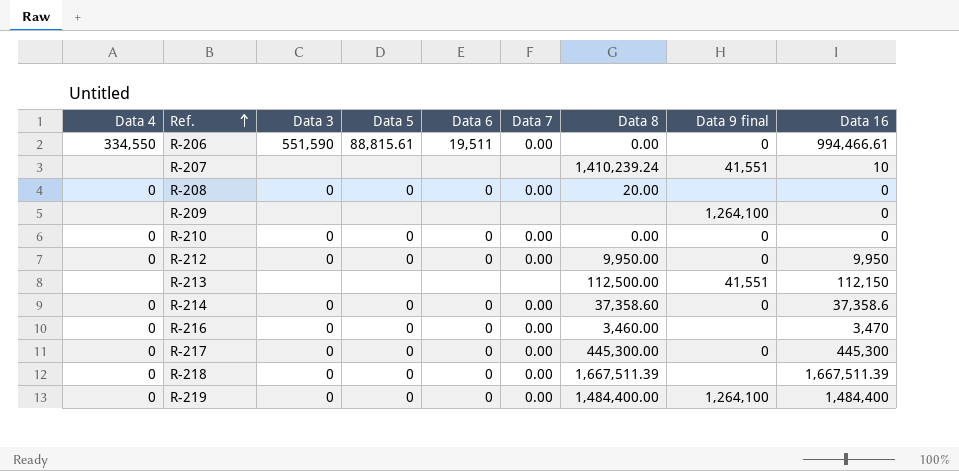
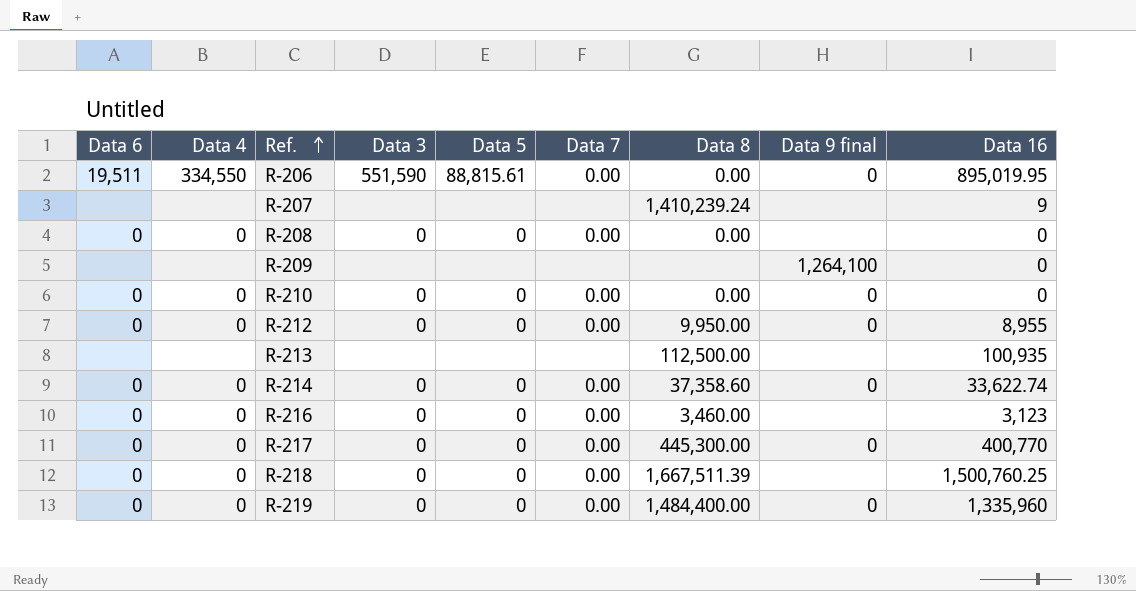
column Data 6 | position: 5 -> 1
R-206 | Data 16: 994,466.61 -> 895,019.95
R-207 | Data 9 final: 41,551 -> none
R-207 | Data 16: 10 -> 9
R-208 | Data 8: 20.00 -> 0.00
R-212 | Data 16: 9,950 -> 8,955
R-213 | Data 9 final: 41,551 -> none
R-213 | Data 16: 112,150 -> 100,935
R-214 | Data 16: 37,358.6 -> 33,622.74
R-216 | Data 16: 3,470 -> 3,123
R-217 | Data 16: 445,300 -> 400,770
R-218 | Data 16: 1,667,511.39 -> 1,500,760.25
R-219 | Data 9 final: 1,264,100 -> 0
R-219 | Data 16: 1,484,400 -> 1,335,960

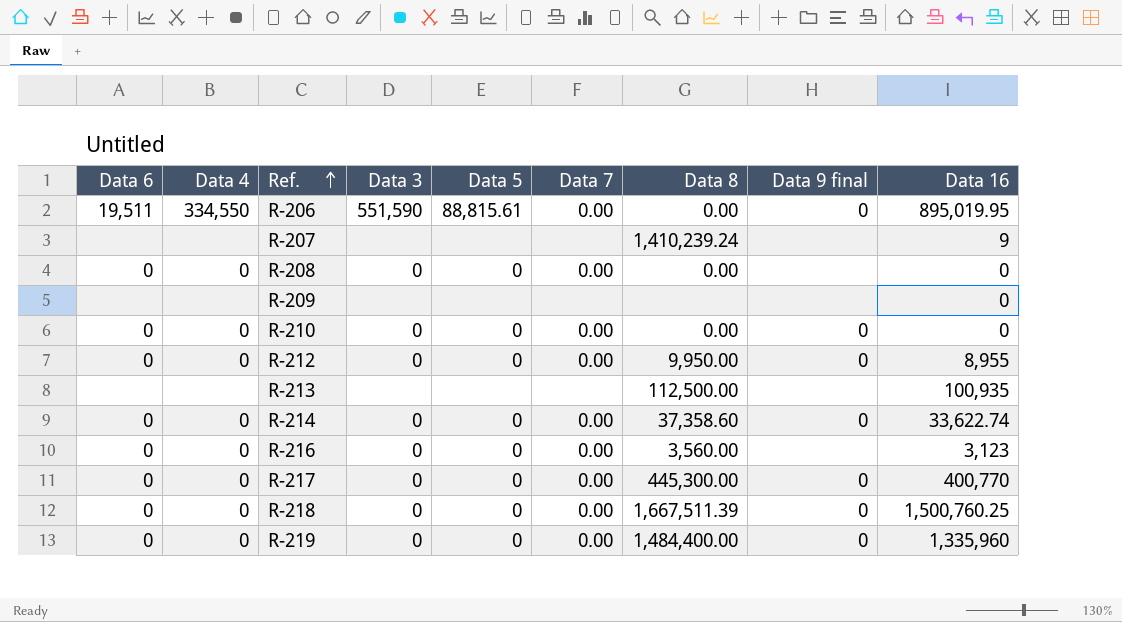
R-209 | Data 9 final: 1,264,100 -> none
R-216 | Data 8: 3,460.00 -> 3,560.00
R-218 | Data 9 final: none -> 0

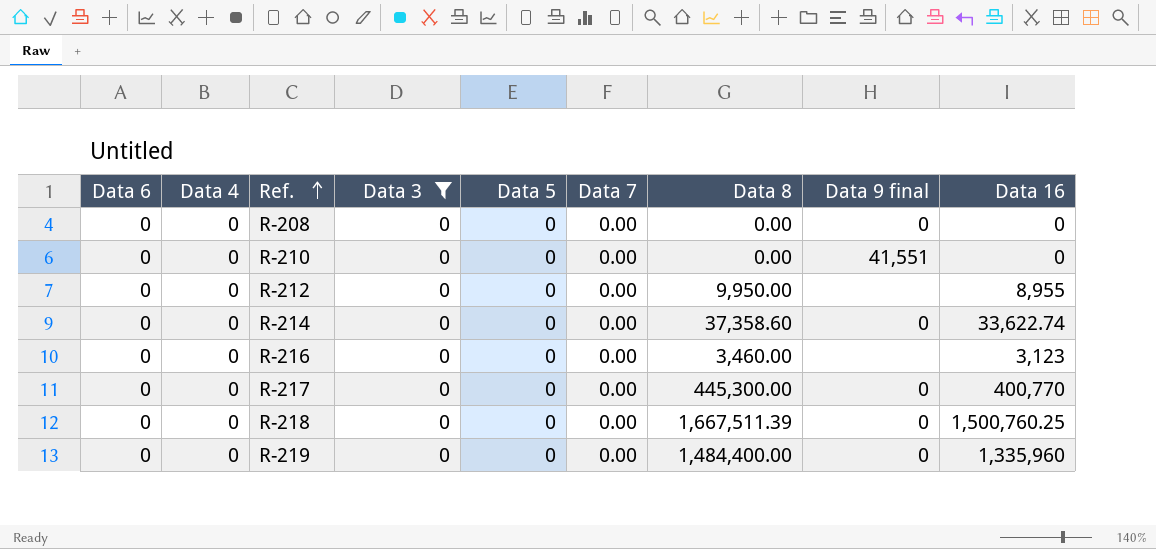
filter: none -> Data 3 = 0
R-208 | Data 9 final: none -> 0
R-210 | Data 9 final: 0 -> 41,551
R-212 | Data 9 final: 0 -> none
R-216 | Data 8: 3,560.00 -> 3,460.00

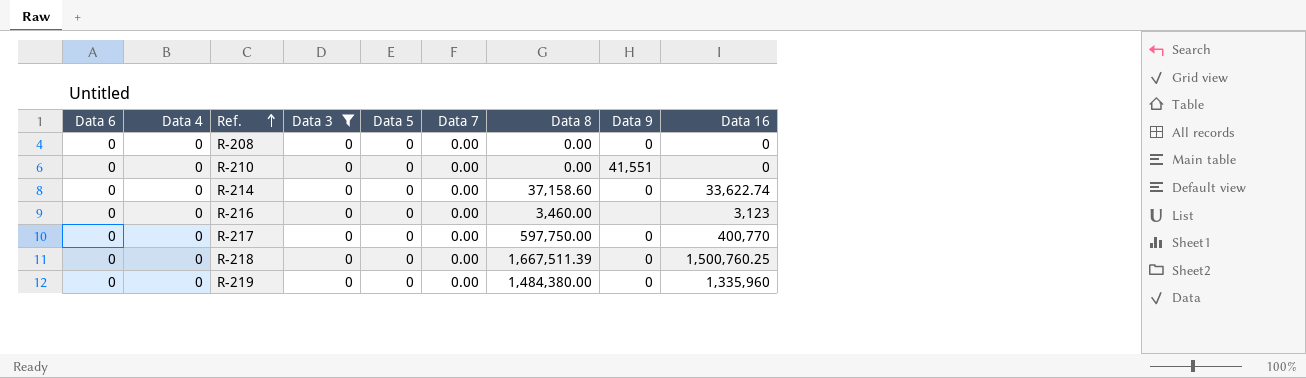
column name: Data 9 final -> Data 9
row R-212: 0 | 0 | 0 | 0 | 0.00 | 9,950.00 | none | 8,955 -> none
R-214 | Data 8: 37,358.60 -> 37,158.60
R-217 | Data 8: 445,300.00 -> 597,750.00
R-219 | Data 8: 1,484,400.00 -> 1,484,380.00

